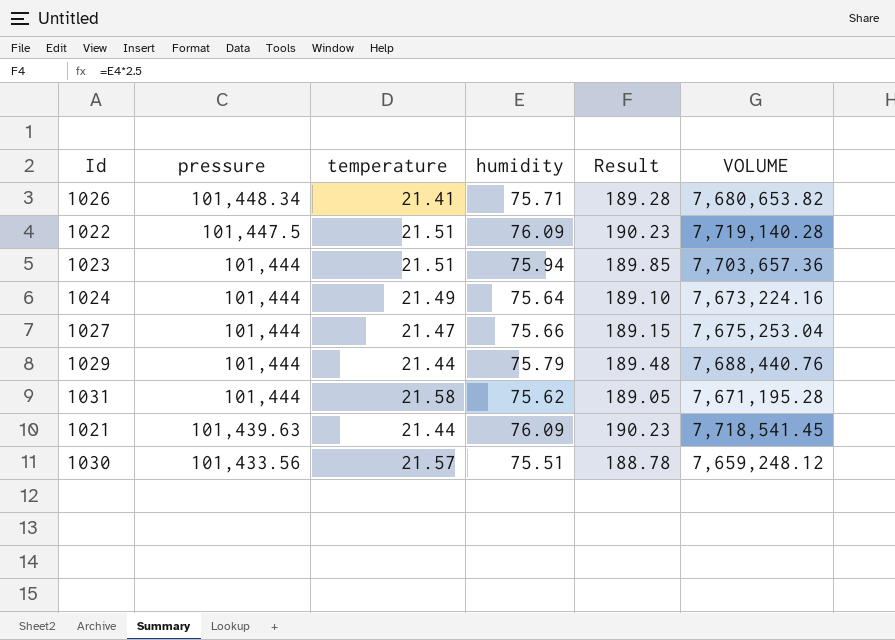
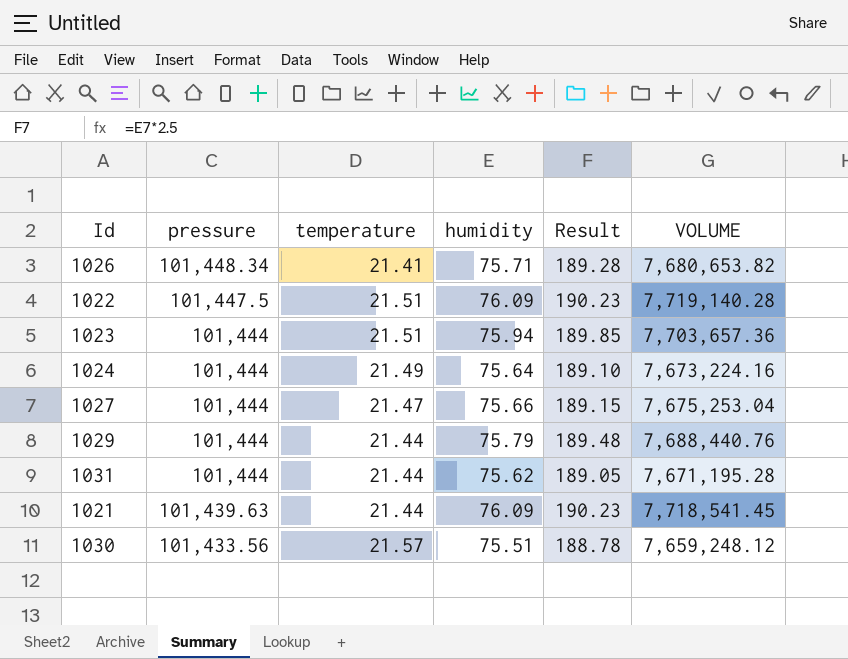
1031 | temperature: 21.58 -> 21.44

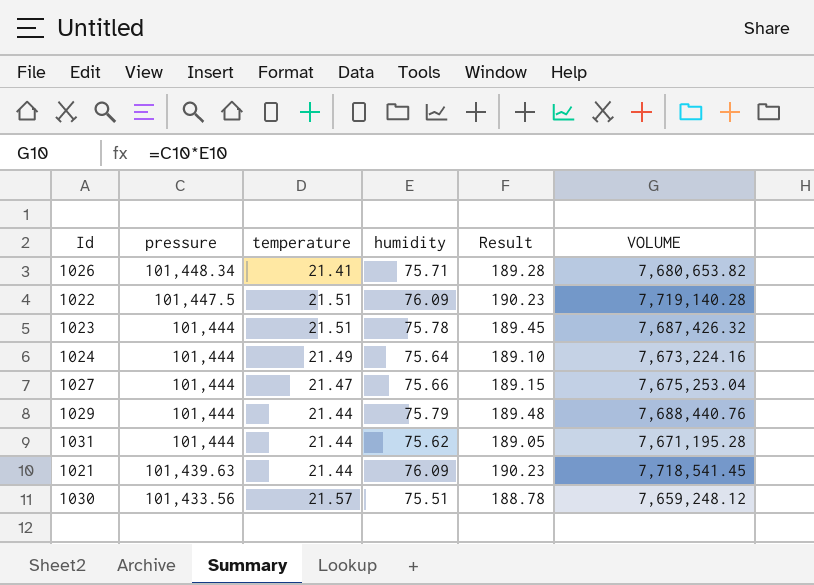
1023 | humidity: 75.94 -> 75.78
1023 | Result: 189.85 -> 189.45
1023 | VOLUME: 7,703,657.36 -> 7,687,426.32

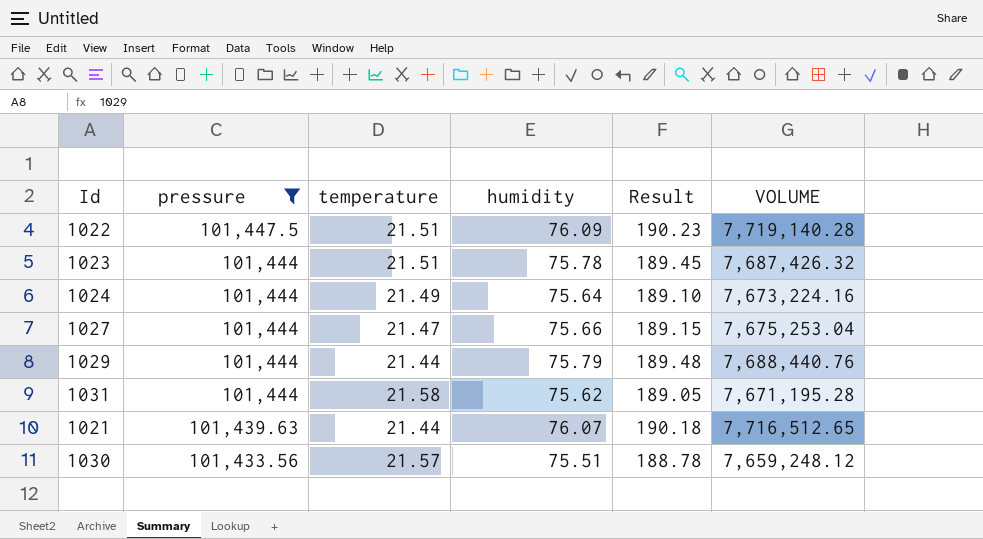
filter: none -> pressure != 101,448.34
1031 | temperature: 21.44 -> 21.58
1021 | humidity: 76.09 -> 76.07
1021 | Result: 190.23 -> 190.18
1021 | VOLUME: 7,718,541.45 -> 7,716,512.65

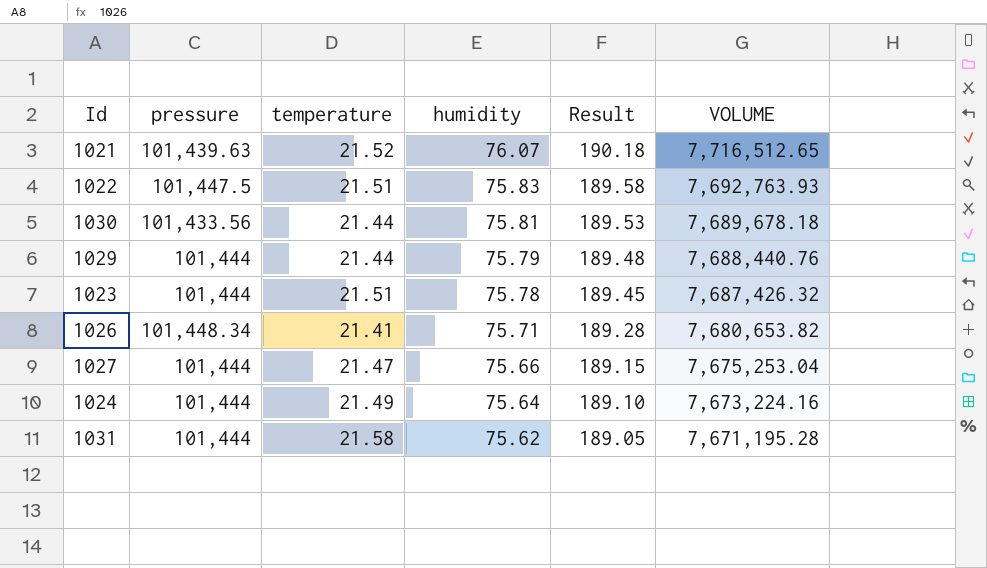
filter: pressure != 101,448.34 -> none
row order: pressure descending -> humidity descending
1021 | temperature: 21.44 -> 21.52
1022 | humidity: 76.09 -> 75.83
1022 | Result: 190.23 -> 189.58
1022 | VOLUME: 7,719,140.28 -> 7,692,763.93
1030 | temperature: 21.57 -> 21.44
1030 | humidity: 75.51 -> 75.81
1030 | Result: 188.78 -> 189.53
1030 | VOLUME: 7,659,248.12 -> 7,689,678.18

